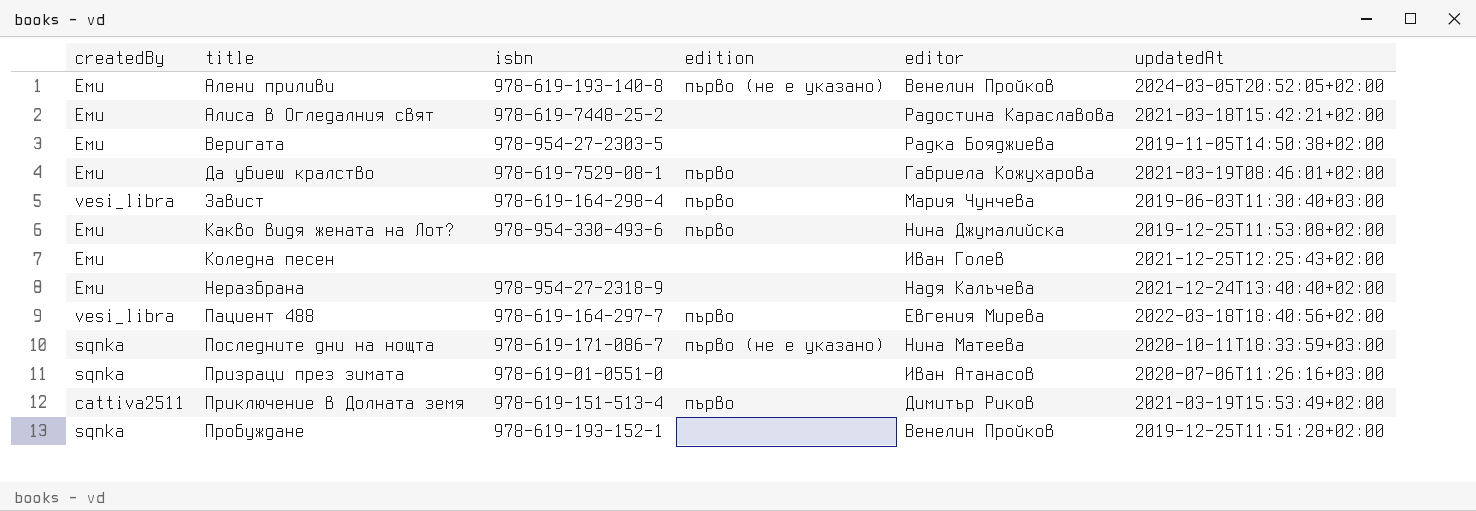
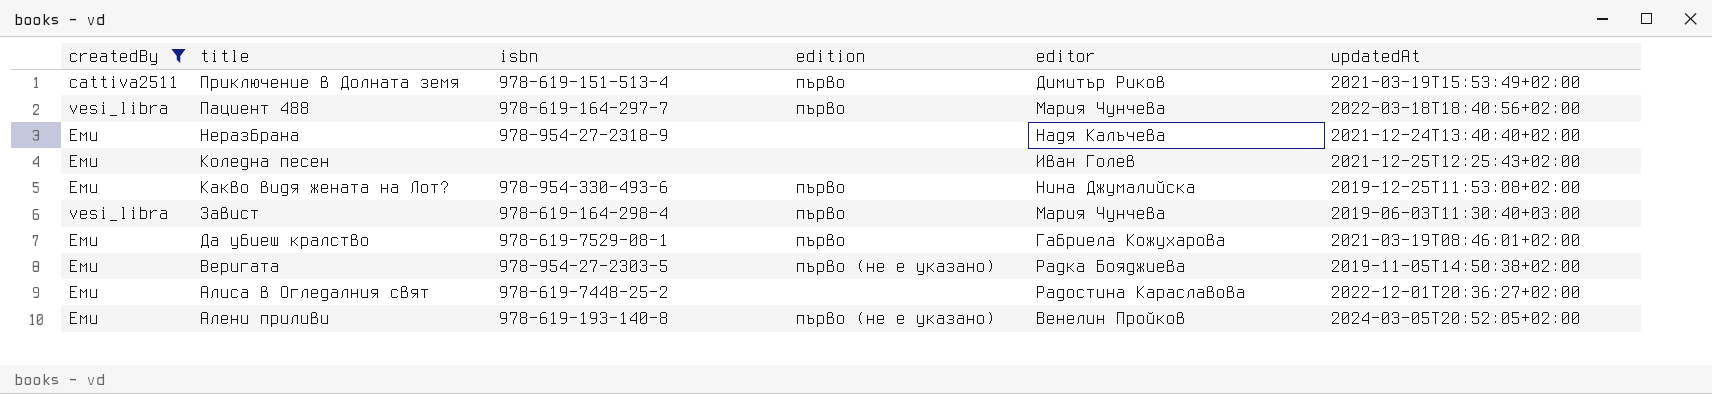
filter: none -> createdBy != sqnka
row order: title ascending -> title descending
Пациент 488 | editor: Евгения Мирева -> Мария Чунчева
Веригата | edition: none -> първо (не е указано)
Алиса в Огледалния свят | updatedAt: 2021-03-18T15:42:21+02:00 -> 2022-12-01T20:36:27+02:00

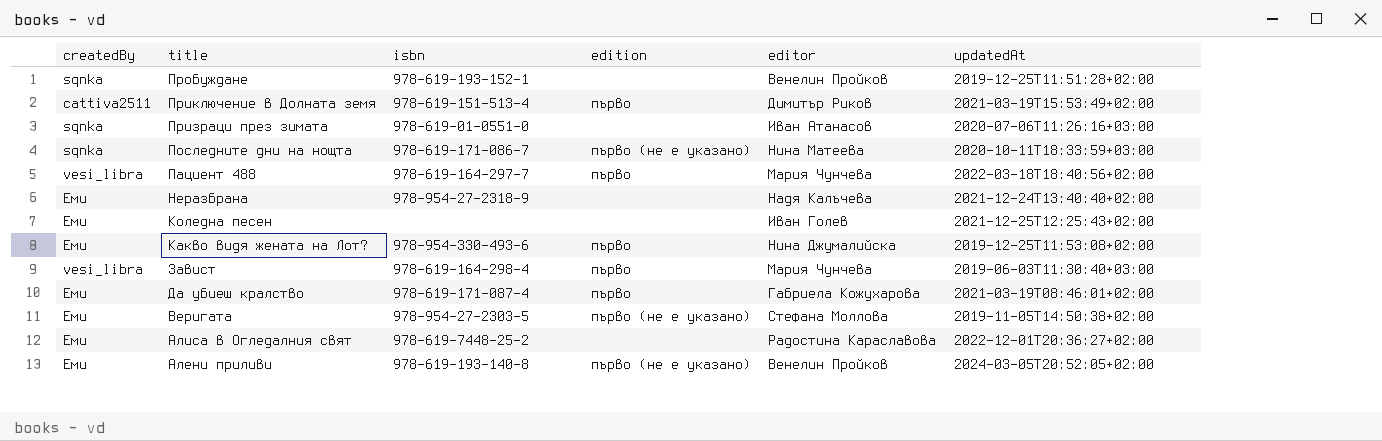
filter: createdBy != sqnka -> none
Да убиеш кралство | isbn: 978-619-7529-08-1 -> 978-619-171-087-4
Веригата | editor: Радка Бояджиева -> Стефана Моллова

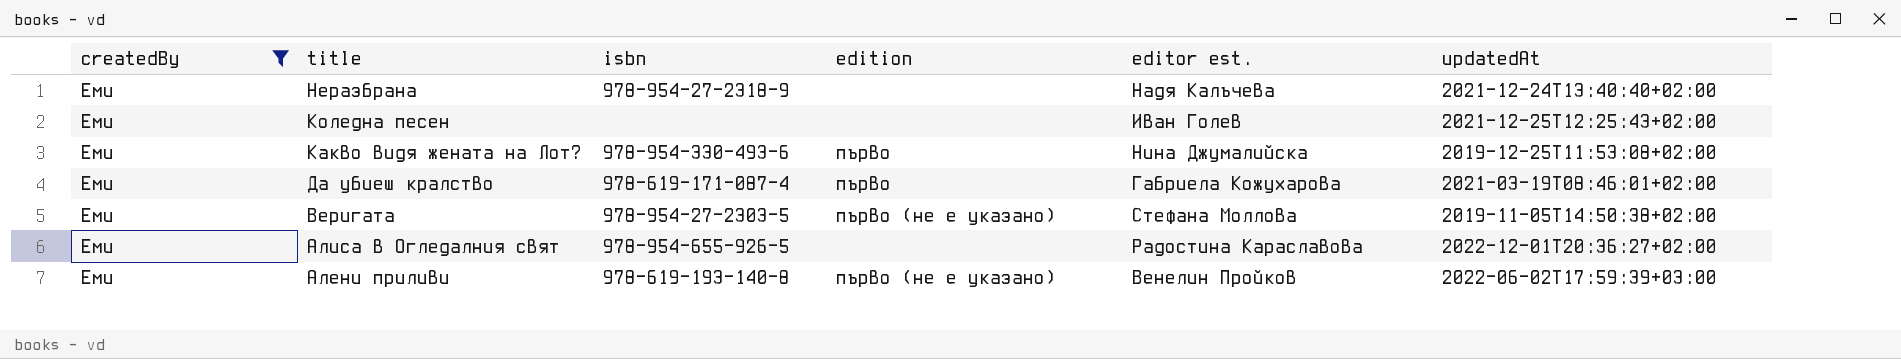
filter: none -> createdBy = Еми
column name: editor -> editor est.
Алиса в Огледалния свят | isbn: 978-619-7448-25-2 -> 978-954-655-926-5
Алени приливи | updatedAt: 2024-03-05T20:52:05+02:00 -> 2022-06-02T17:59:39+03:00

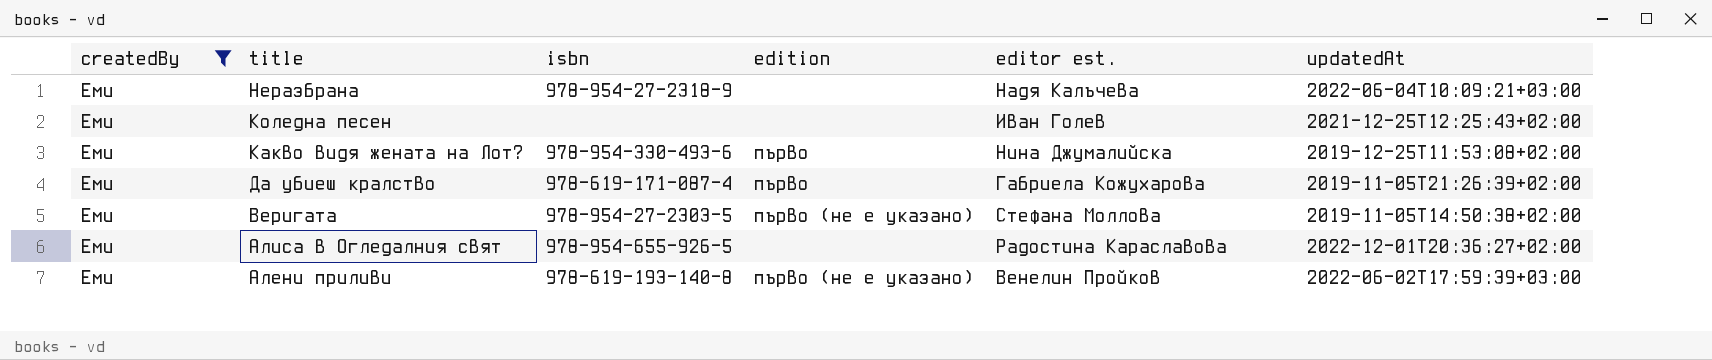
Неразбрана | updatedAt: 2021-12-24T13:40:40+02:00 -> 2022-06-04T10:09:21+03:00
Да убиеш кралство | updatedAt: 2021-03-19T08:46:01+02:00 -> 2019-11-05T21:26:39+02:00

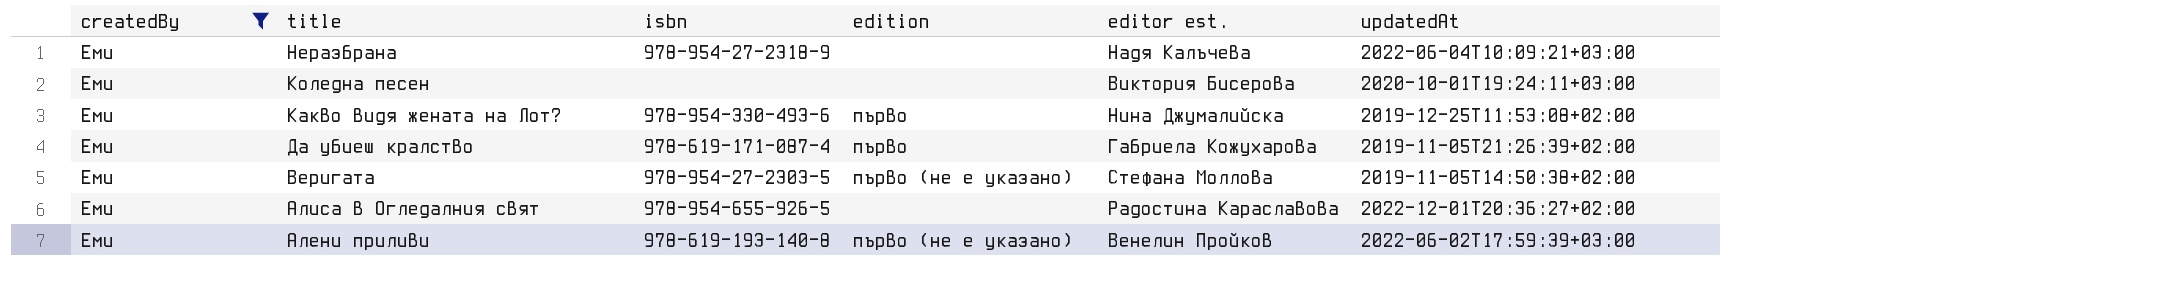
Коледна песен | editor est.: Иван Голев -> Виктория Бисерова
Коледна песен | updatedAt: 2021-12-25T12:25:43+02:00 -> 2020-10-01T19:24:11+03:00

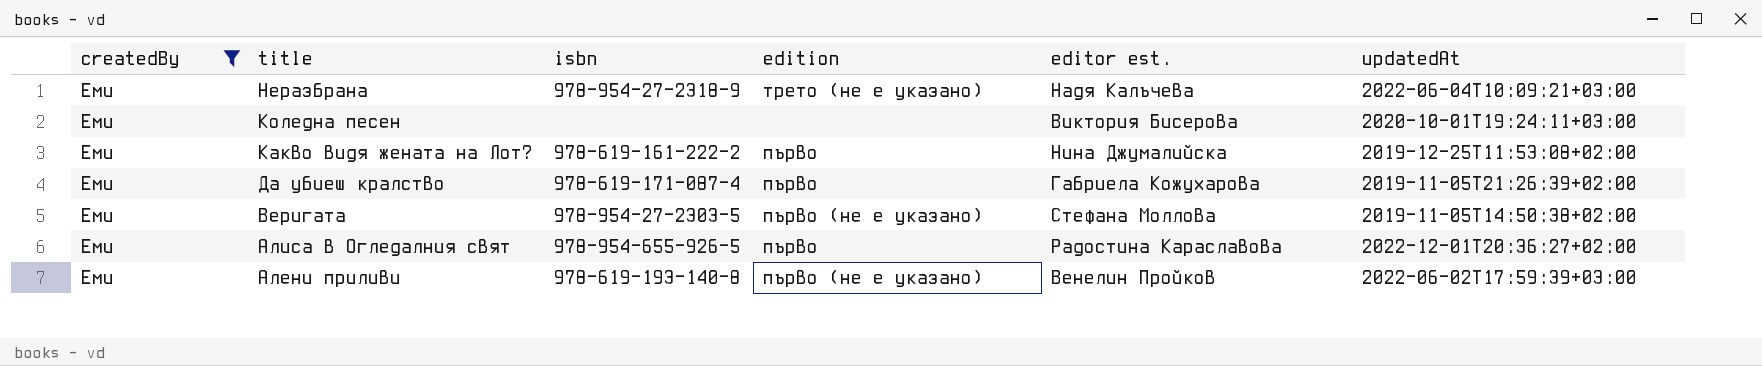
Неразбрана | edition: none -> трето (не е указано)
Какво видя жената на Лот? | isbn: 978-954-330-493-6 -> 978-619-161-222-2
Алиса в Огледалния свят | edition: none -> първо

